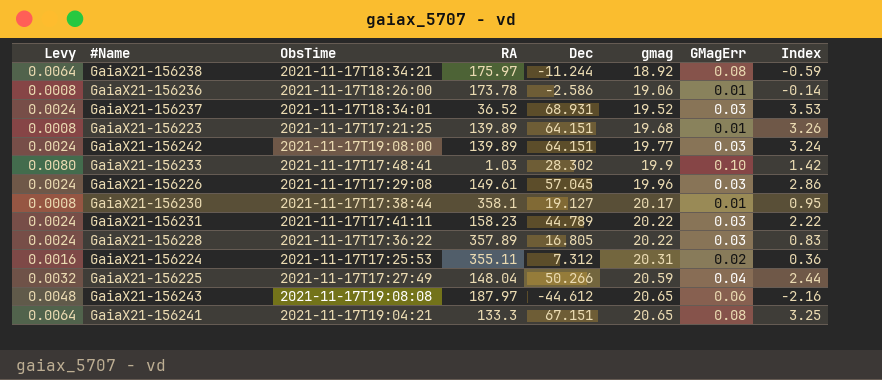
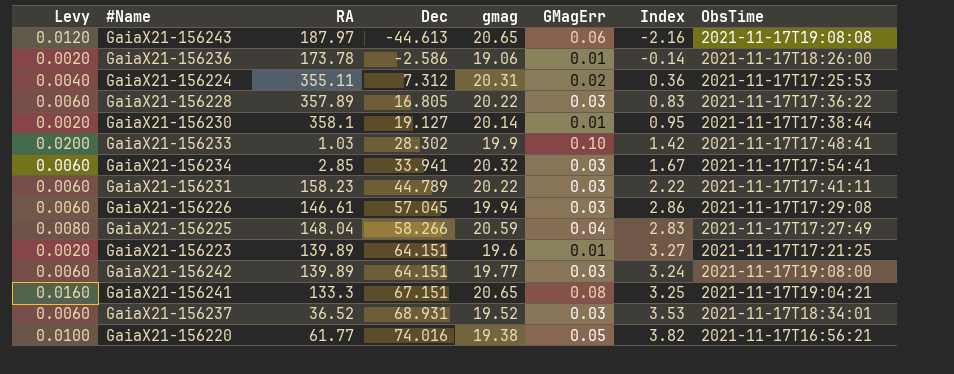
row order: gmag ascending -> Dec ascending
column Levy | formula: [GMagErr] * 0.08 -> [GMagErr] * 0.2
column ObsTime | position: 3 -> 8
row GaiaX21-156238: 0.0064 | 2021-11-17T18:34:21 | 175.97 | -11.244 | 18.92 | 0.08 | -0.59 -> none
GaiaX21-156243 | Dec: -44.612 -> -44.613
GaiaX21-156230 | gmag: 20.17 -> 20.14
row GaiaX21-156234: none -> 0.0060 | 2.85 | 33.941 | 20.32 | 0.03 | 1.67 | 2021-11-17T17:54:41
GaiaX21-156226 | RA: 149.61 -> 146.61
GaiaX21-156226 | gmag: 19.96 -> 19.94
GaiaX21-156225 | Dec: 50.266 -> 58.266
GaiaX21-156225 | Index: 2.44 -> 2.83
GaiaX21-156223 | gmag: 19.68 -> 19.6
GaiaX21-156223 | Index: 3.26 -> 3.27
row GaiaX21-156220: none -> 0.0100 | 61.77 | 74.016 | 19.38 | 0.05 | 3.82 | 2021-11-17T16:56:21

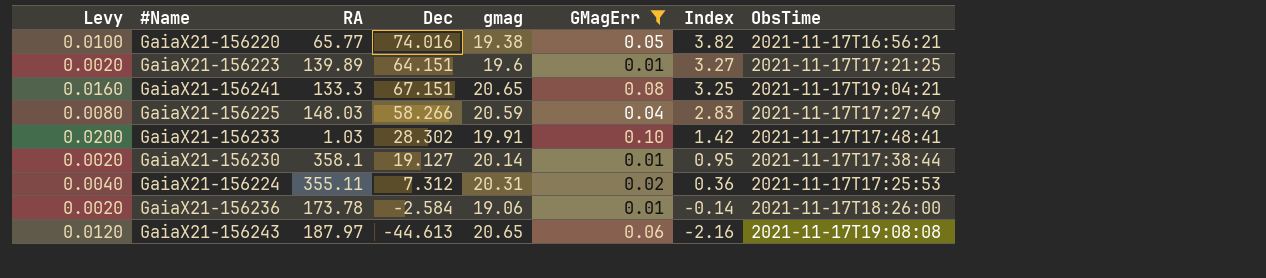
filter: none -> GMagErr != 0.03
row order: Dec ascending -> Index descending
GaiaX21-156220 | RA: 61.77 -> 65.77
GaiaX21-156225 | RA: 148.04 -> 148.03
GaiaX21-156233 | gmag: 19.9 -> 19.91
GaiaX21-156236 | Dec: -2.586 -> -2.584

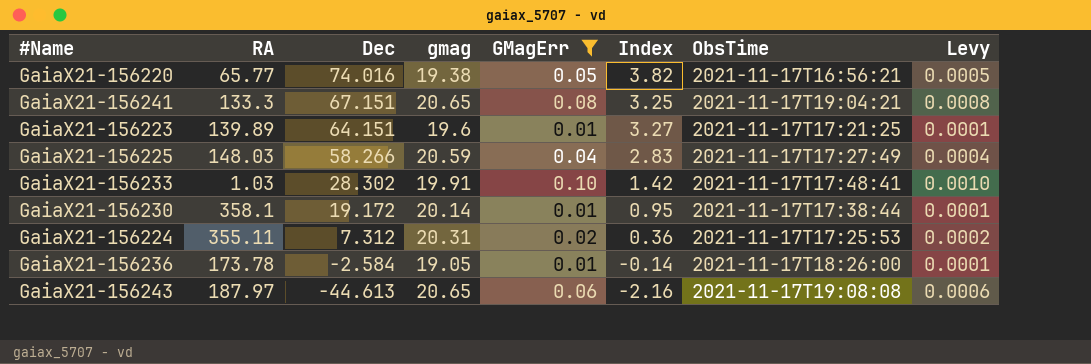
row order: Index descending -> Dec descending
column Levy | formula: [GMagErr] * 0.2 -> [GMagErr] * 0.01
column Levy | position: 1 -> 8
GaiaX21-156230 | Dec: 19.127 -> 19.172
GaiaX21-156236 | gmag: 19.06 -> 19.05

